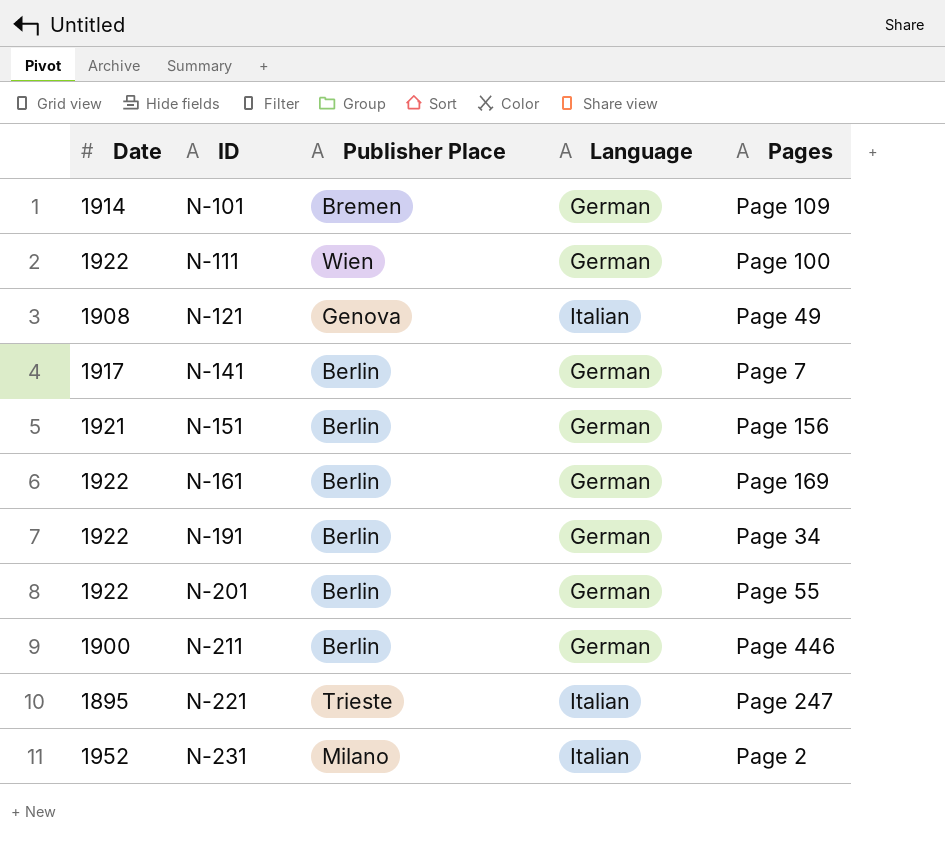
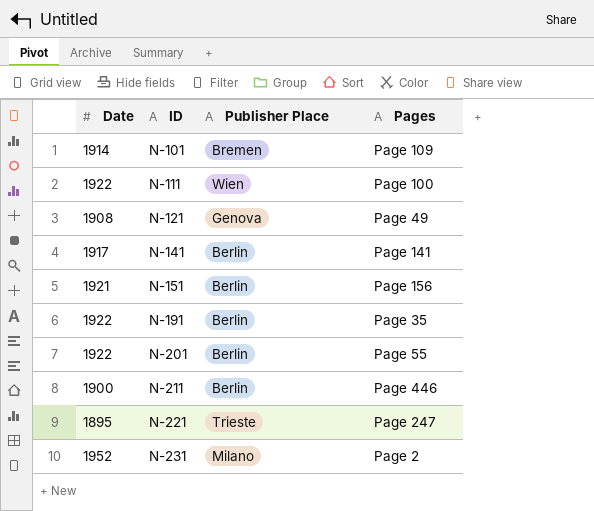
column Language | position: 4 -> none
row N-161: 1922 | Berlin | German | Page 169 -> none
N-141 | Pages: Page 7 -> Page 141
N-191 | Pages: Page 34 -> Page 35

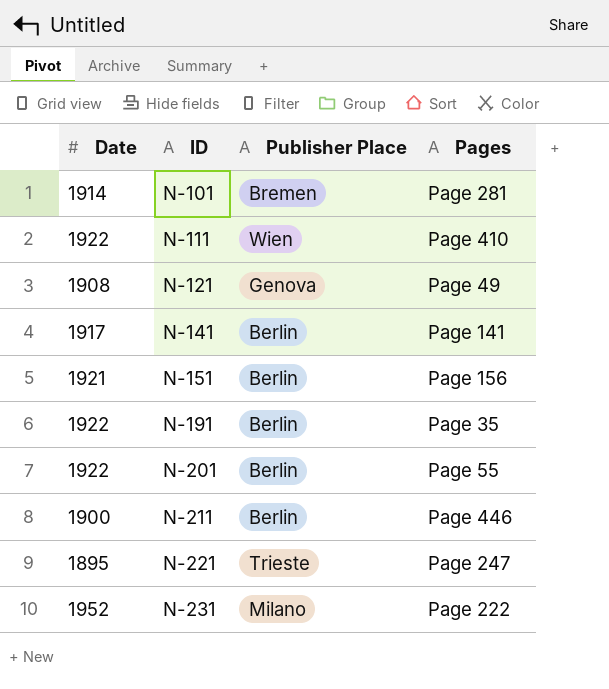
N-101 | Pages: Page 109 -> Page 281
N-111 | Pages: Page 100 -> Page 410
N-231 | Pages: Page 2 -> Page 222

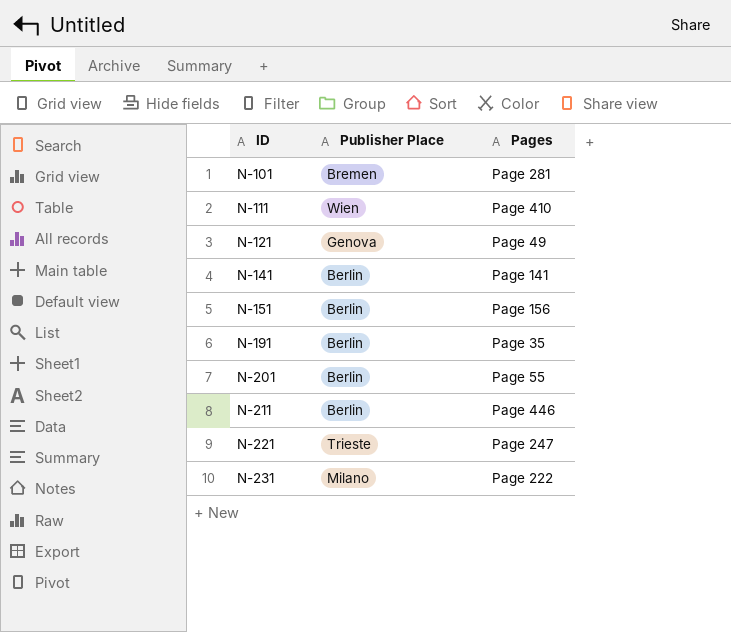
column Date | position: 1 -> none

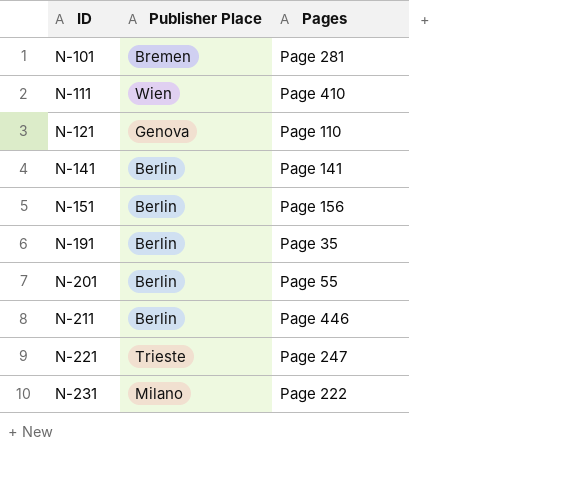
N-121 | Pages: Page 49 -> Page 110

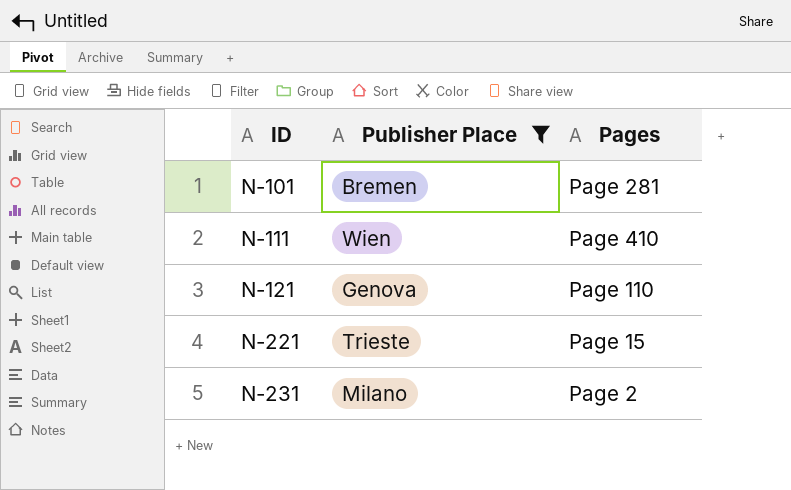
filter: none -> Publisher Place != Berlin
N-221 | Pages: Page 247 -> Page 15
N-231 | Pages: Page 222 -> Page 2

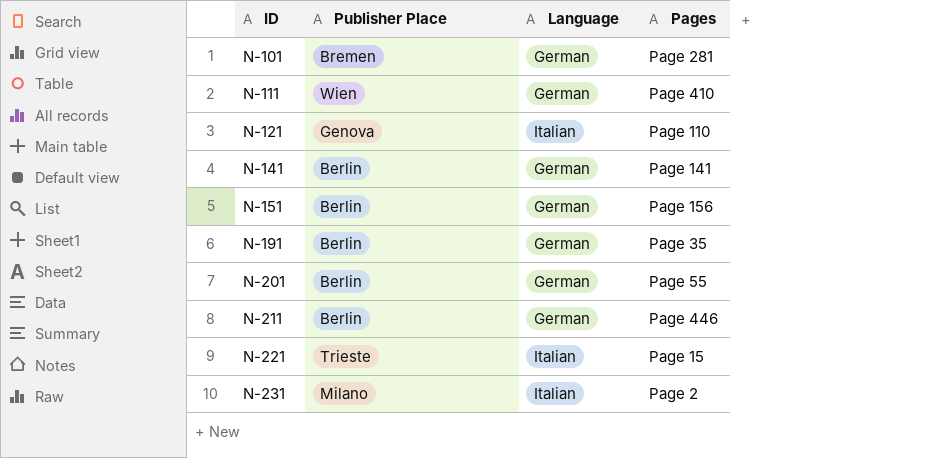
filter: Publisher Place != Berlin -> none
column Language | position: none -> 3

